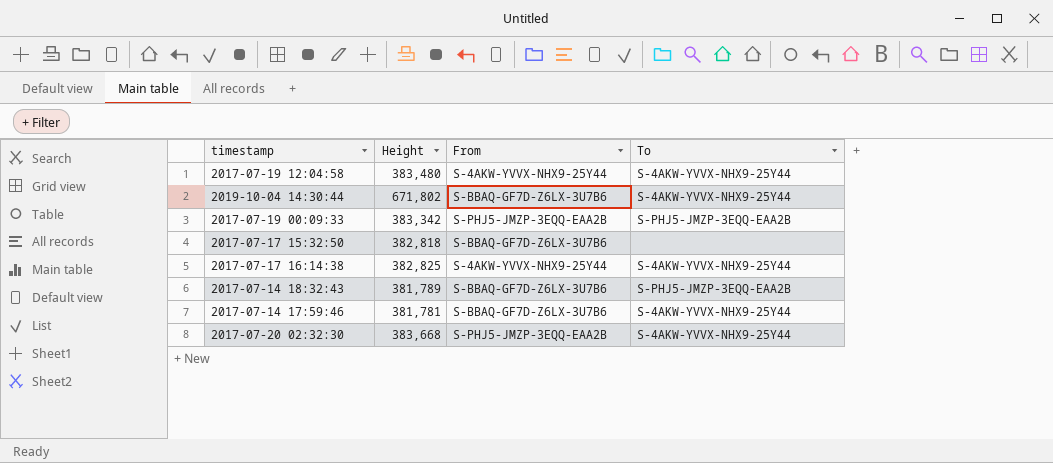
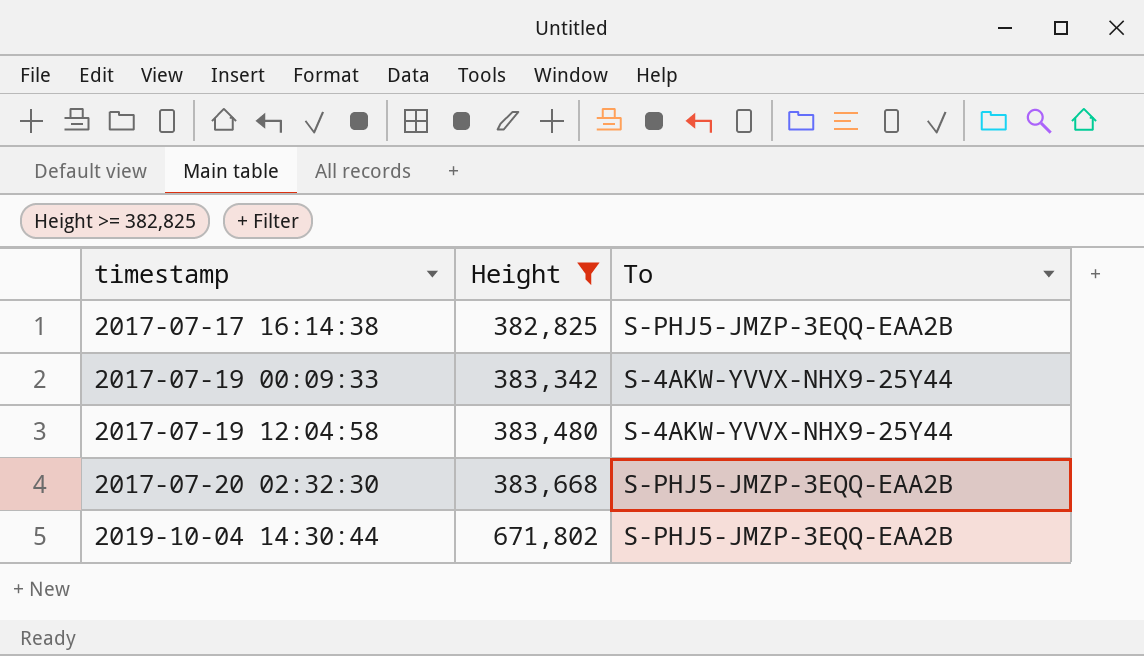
filter: none -> Height >= 382,825
row order: none -> timestamp ascending
column From | position: 3 -> none
2017-07-17 16:14:38 | To: S-4AKW-YVVX-NHX9-25Y44 -> S-PHJ5-JMZP-3EQQ-EAA2B
2017-07-19 00:09:33 | To: S-PHJ5-JMZP-3EQQ-EAA2B -> S-4AKW-YVVX-NHX9-25Y44
2017-07-20 02:32:30 | To: S-4AKW-YVVX-NHX9-25Y44 -> S-PHJ5-JMZP-3EQQ-EAA2B
2019-10-04 14:30:44 | To: S-4AKW-YVVX-NHX9-25Y44 -> S-PHJ5-JMZP-3EQQ-EAA2B

